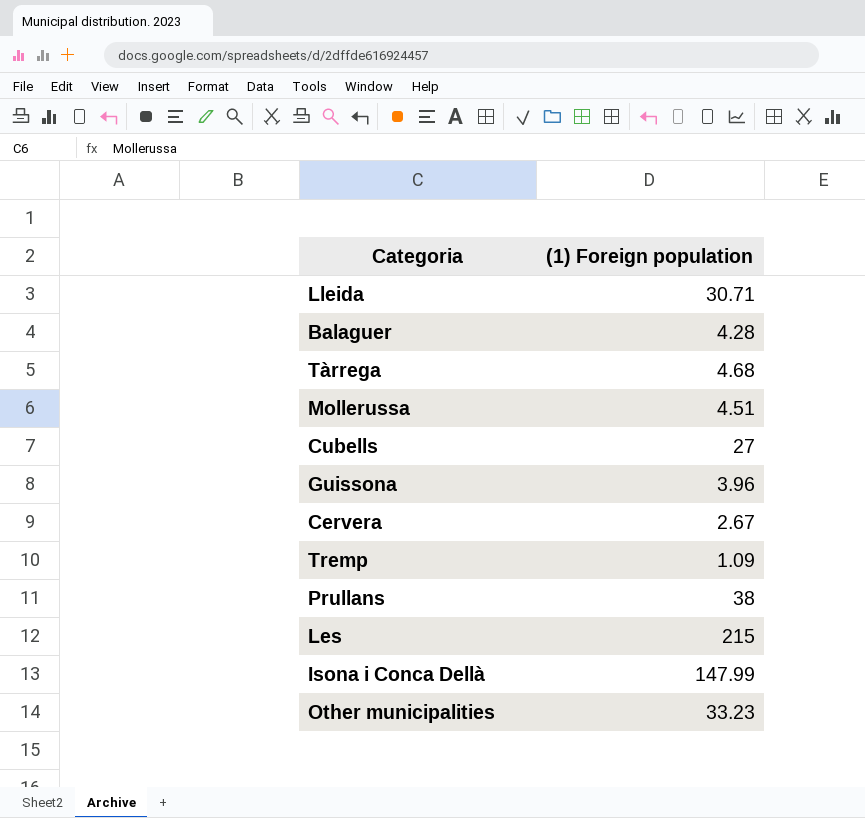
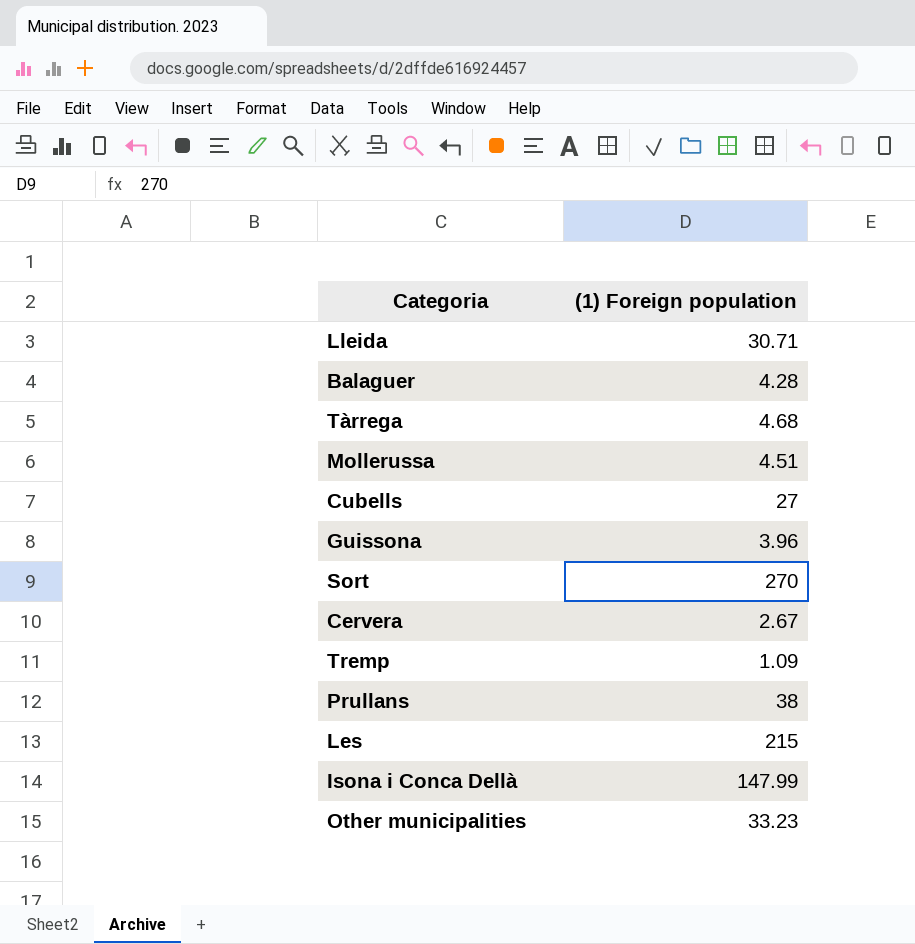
row Sort: none -> 270

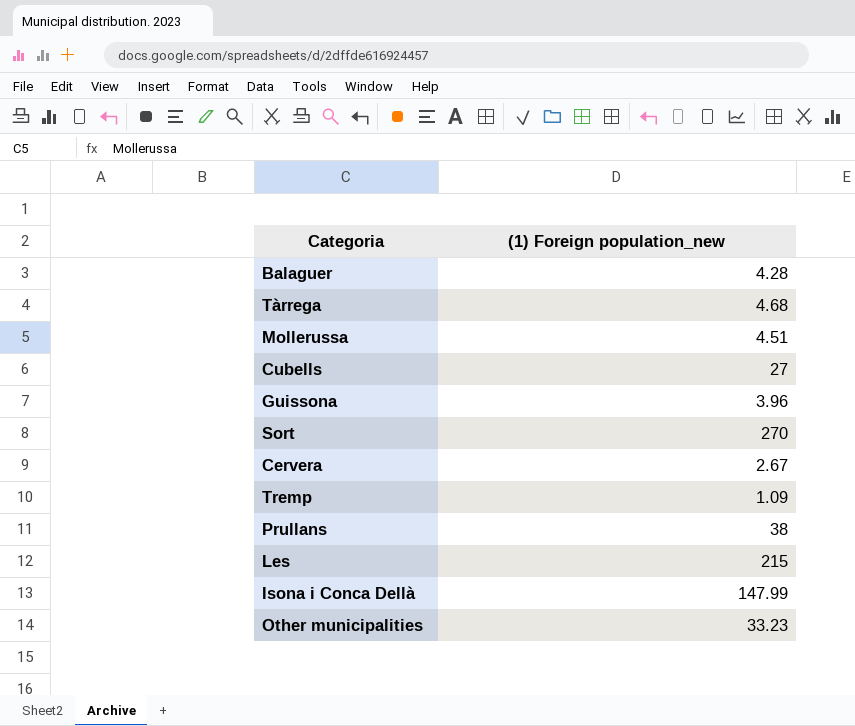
column name: (1) Foreign population -> (1) Foreign population_new
row Lleida: 30.71 -> none

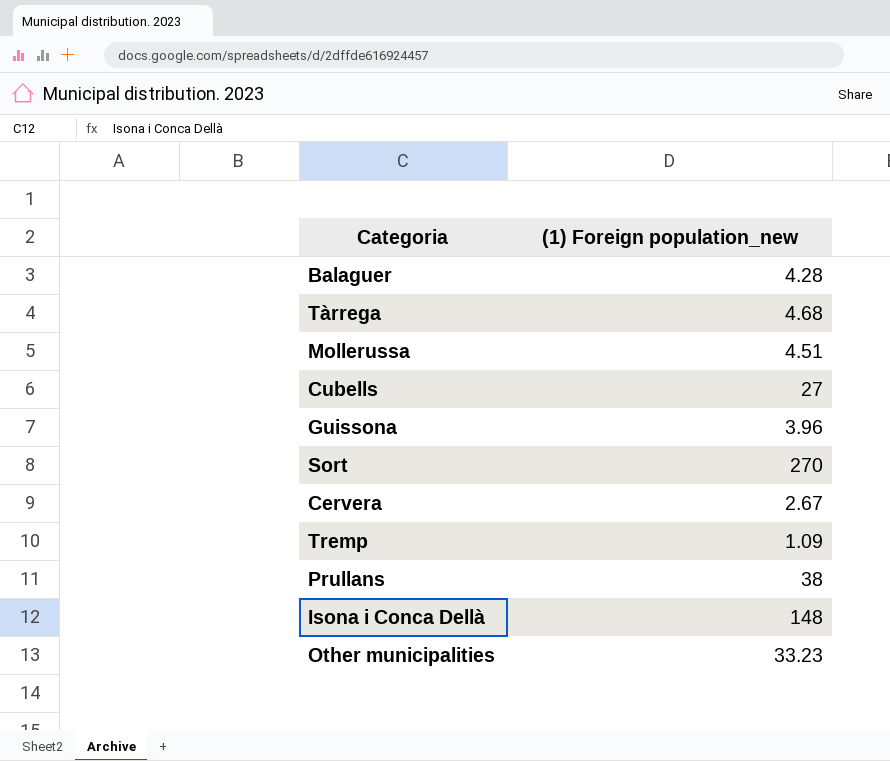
row Les: 215 -> none
Isona i Conca Dellà | (1) Foreign population_new: 147.99 -> 148

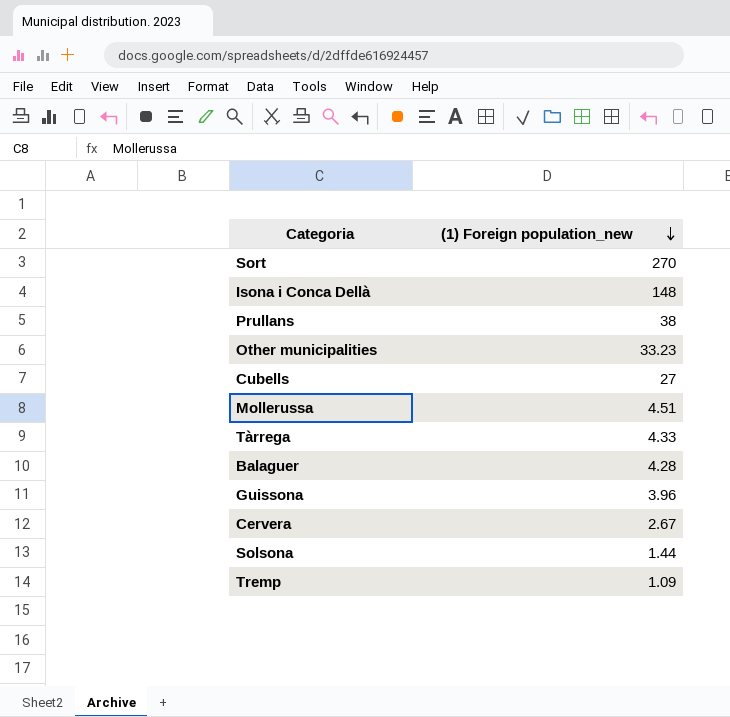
row order: none -> (1) Foreign population_new descending
Tàrrega | (1) Foreign population_new: 4.68 -> 4.33
row Solsona: none -> 1.44

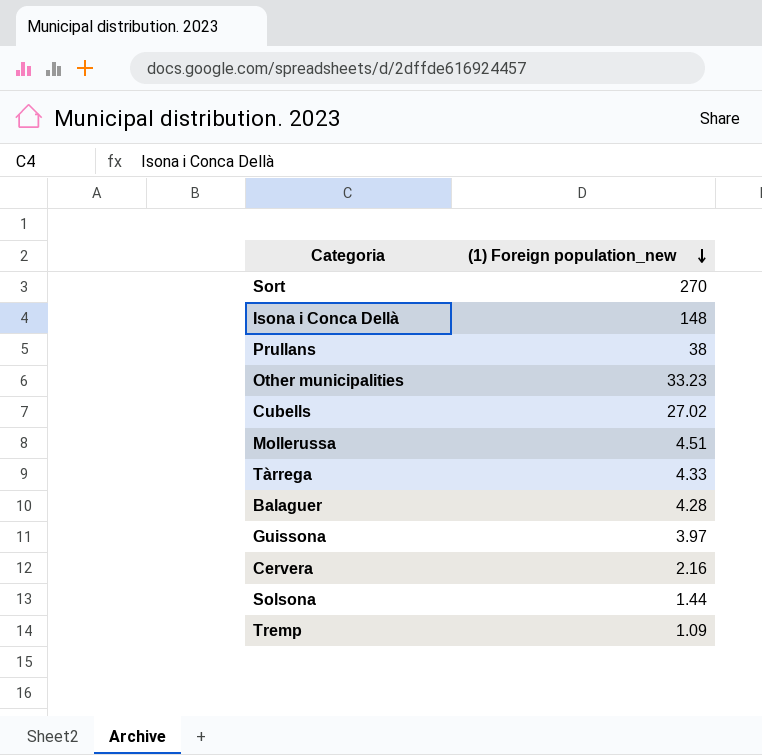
Cubells | (1) Foreign population_new: 27 -> 27.02
Guissona | (1) Foreign population_new: 3.96 -> 3.97
Cervera | (1) Foreign population_new: 2.67 -> 2.16

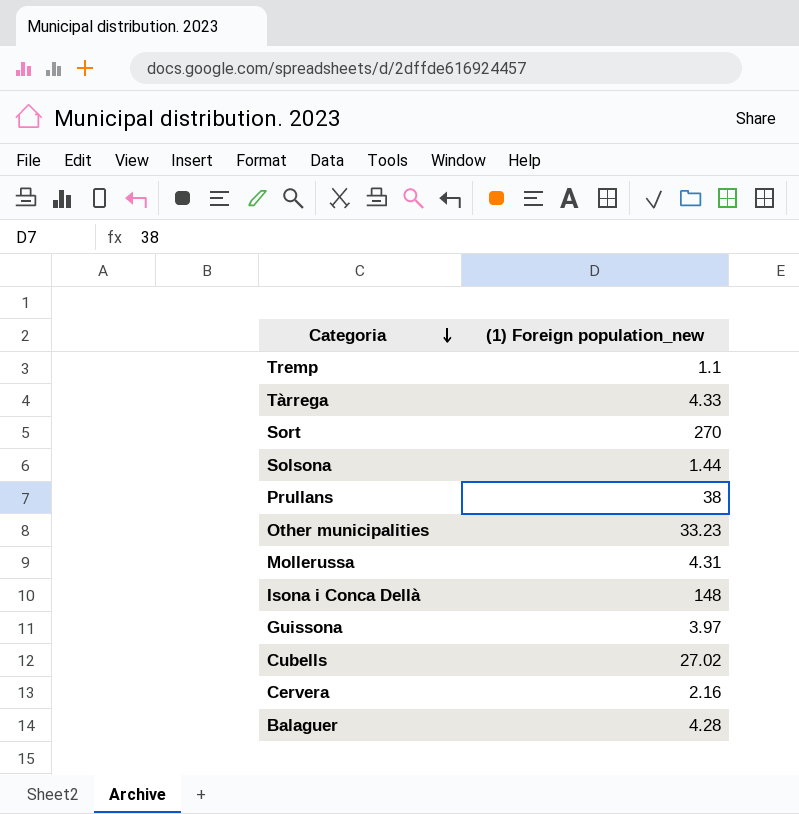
row order: (1) Foreign population_new descending -> Categoria descending
Tremp | (1) Foreign population_new: 1.09 -> 1.1
Mollerussa | (1) Foreign population_new: 4.51 -> 4.31

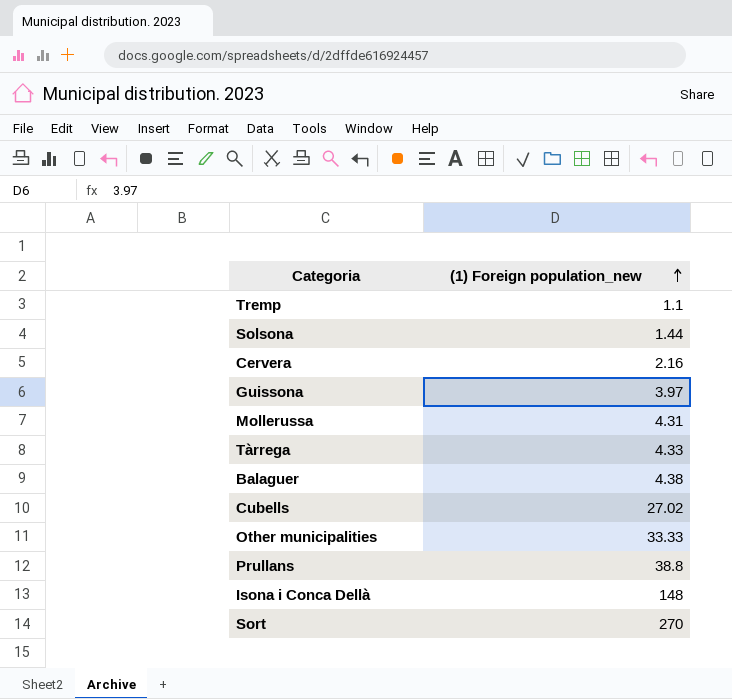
row order: Categoria descending -> (1) Foreign population_new ascending
Balaguer | (1) Foreign population_new: 4.28 -> 4.38
Other municipalities | (1) Foreign population_new: 33.23 -> 33.33
Prullans | (1) Foreign population_new: 38 -> 38.8

